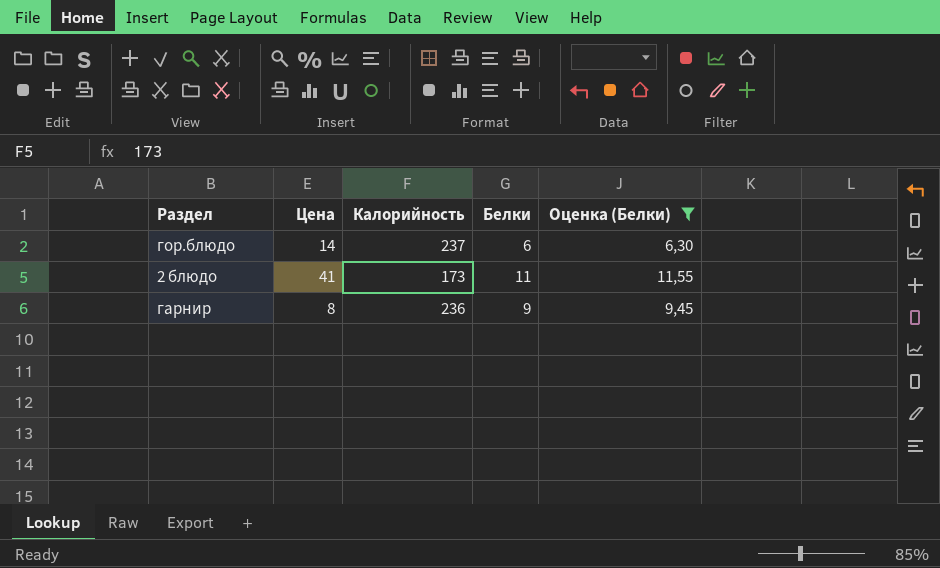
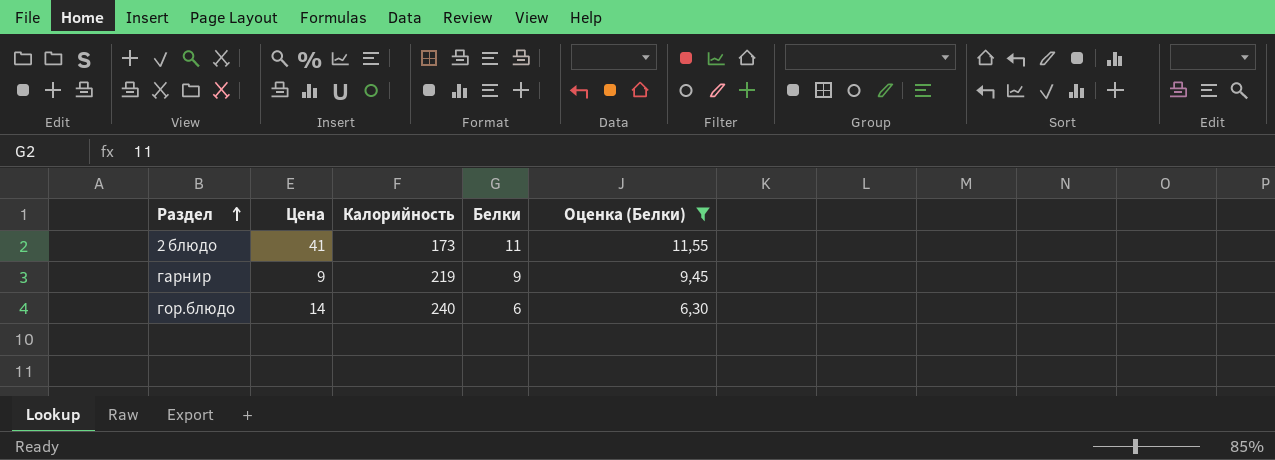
row order: none -> Раздел ascending
гарнир | Цена: 8 -> 9
гарнир | Калорийность: 236 -> 219
гор.блюдо | Калорийность: 237 -> 240

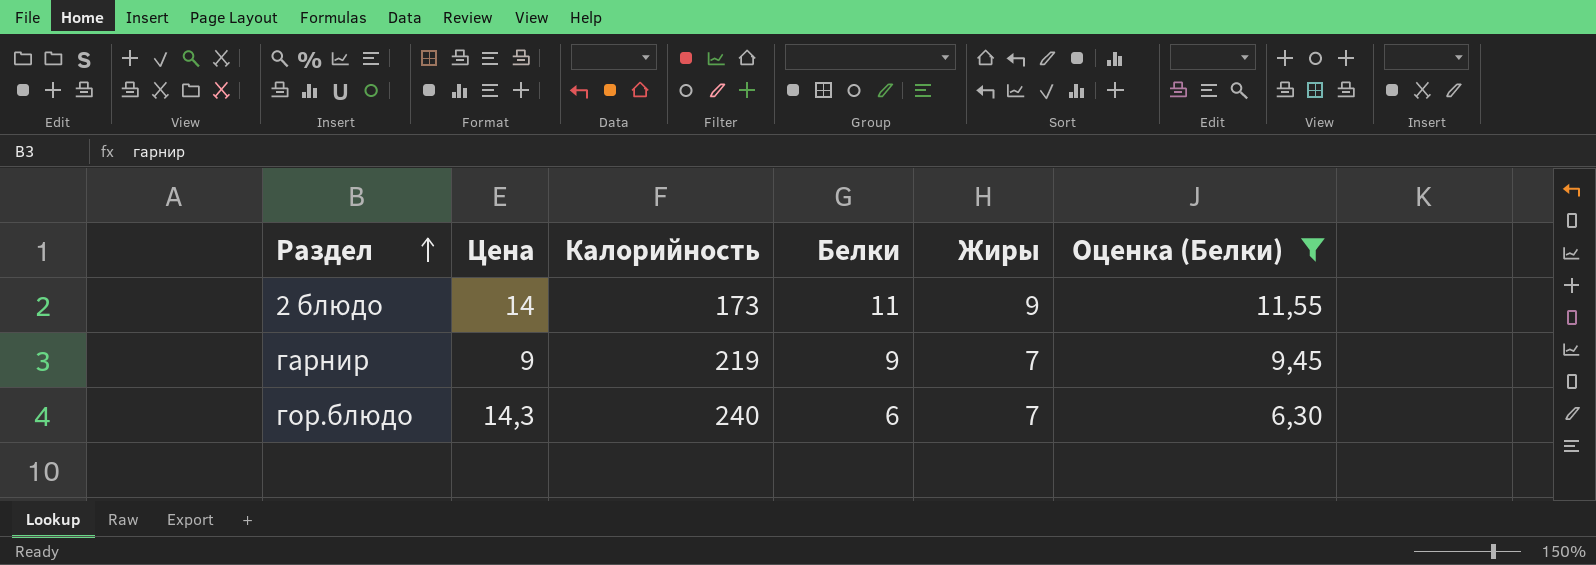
column Жиры | position: none -> 5
2 блюдо | Цена: 41 -> 14
гор.блюдо | Цена: 14 -> 14,3

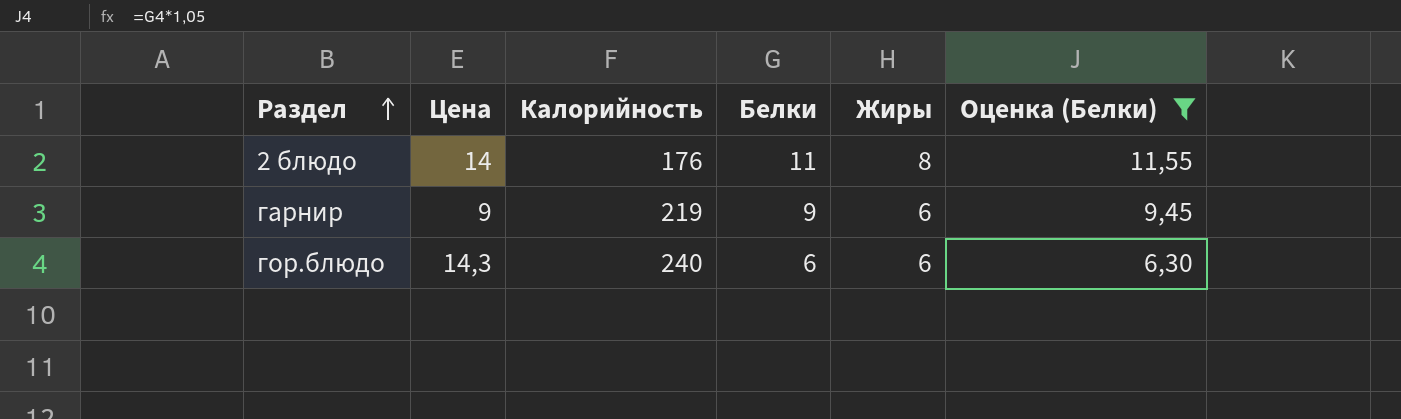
2 блюдо | Калорийность: 173 -> 176
2 блюдо | Жиры: 9 -> 8
гарнир | Жиры: 7 -> 6
гор.блюдо | Жиры: 7 -> 6

